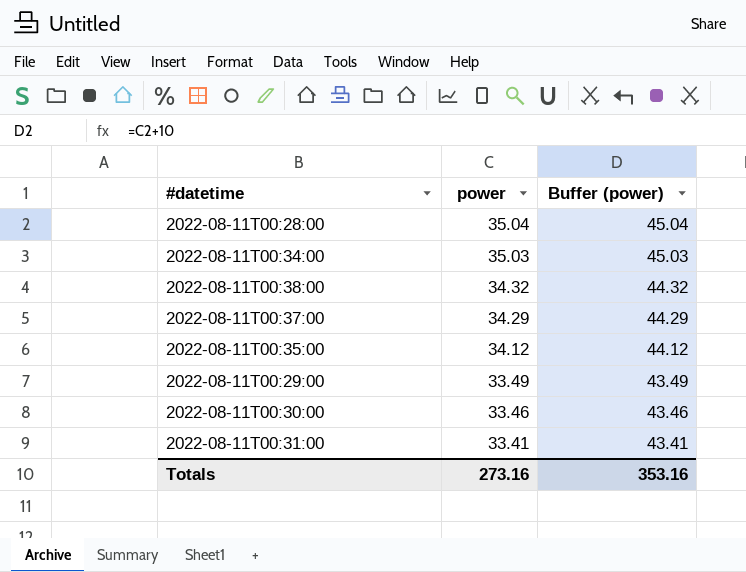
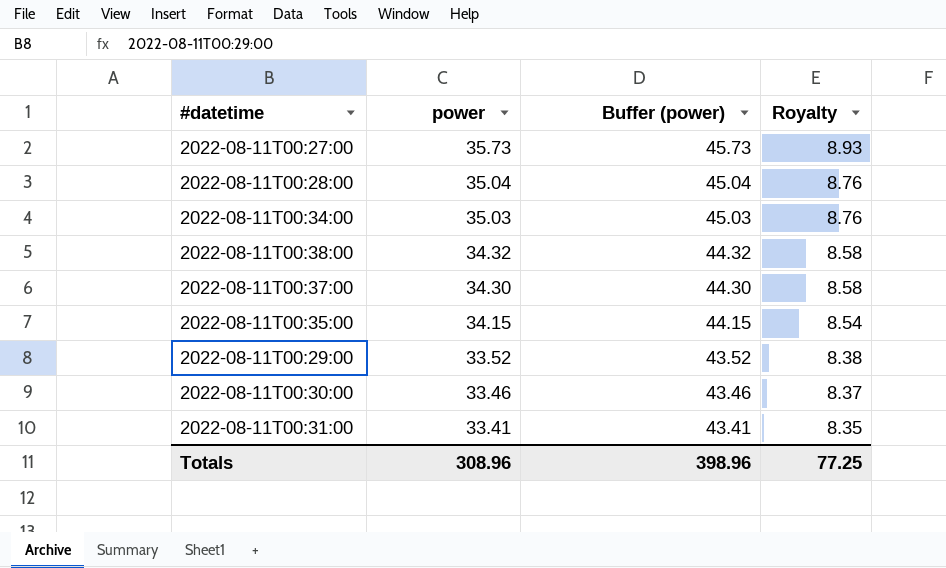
column Royalty | formula: none -> [power] * 0.25
row 2022-08-11T00:27:00: none -> 35.73 | 45.73 | 8.93
2022-08-11T00:37:00 | power: 34.29 -> 34.30
2022-08-11T00:37:00 | Buffer (power): 44.29 -> 44.30
2022-08-11T00:35:00 | power: 34.12 -> 34.15
2022-08-11T00:35:00 | Buffer (power): 44.12 -> 44.15
2022-08-11T00:29:00 | power: 33.49 -> 33.52
2022-08-11T00:29:00 | Buffer (power): 43.49 -> 43.52
Totals | power: 273.16 -> 308.96
Totals | Buffer (power): 353.16 -> 398.96

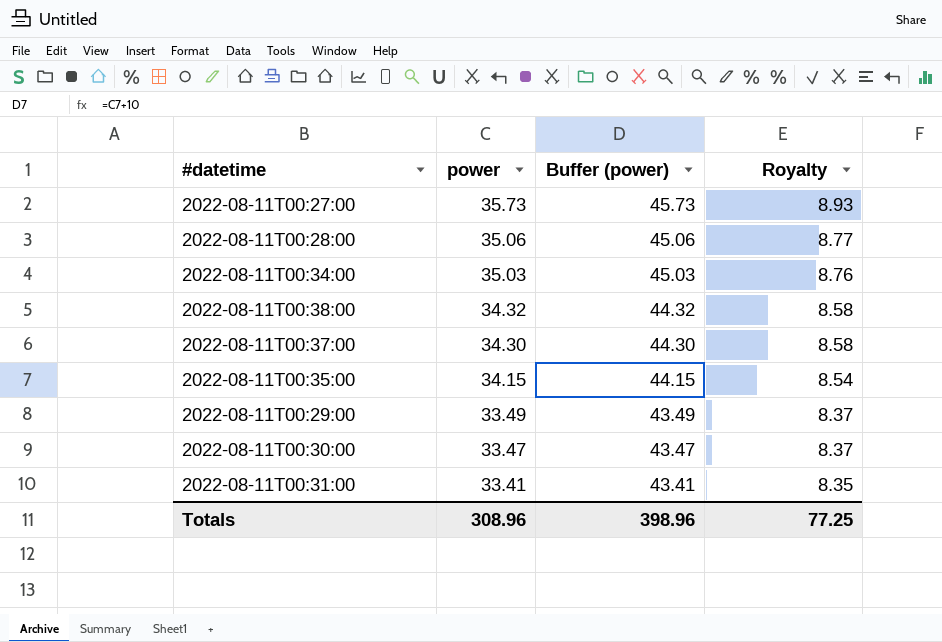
2022-08-11T00:28:00 | power: 35.04 -> 35.06
2022-08-11T00:28:00 | Buffer (power): 45.04 -> 45.06
2022-08-11T00:28:00 | Royalty: 8.76 -> 8.77
2022-08-11T00:29:00 | power: 33.52 -> 33.49
2022-08-11T00:29:00 | Buffer (power): 43.52 -> 43.49
2022-08-11T00:29:00 | Royalty: 8.38 -> 8.37
2022-08-11T00:30:00 | power: 33.46 -> 33.47
2022-08-11T00:30:00 | Buffer (power): 43.46 -> 43.47

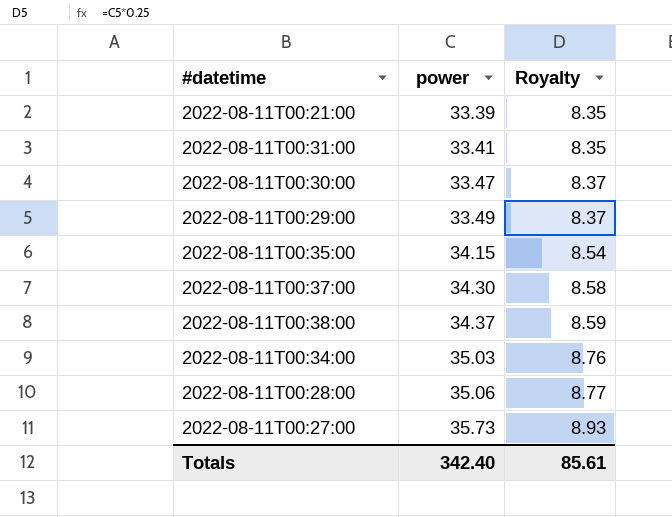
row order: power descending -> power ascending
column Buffer (power) | formula: [power] + 10 -> none
row 2022-08-11T00:21:00: none -> 33.39 | 8.35
2022-08-11T00:38:00 | power: 34.32 -> 34.37
2022-08-11T00:38:00 | Royalty: 8.58 -> 8.59
Totals | power: 308.96 -> 342.40
Totals | Royalty: 77.25 -> 85.61

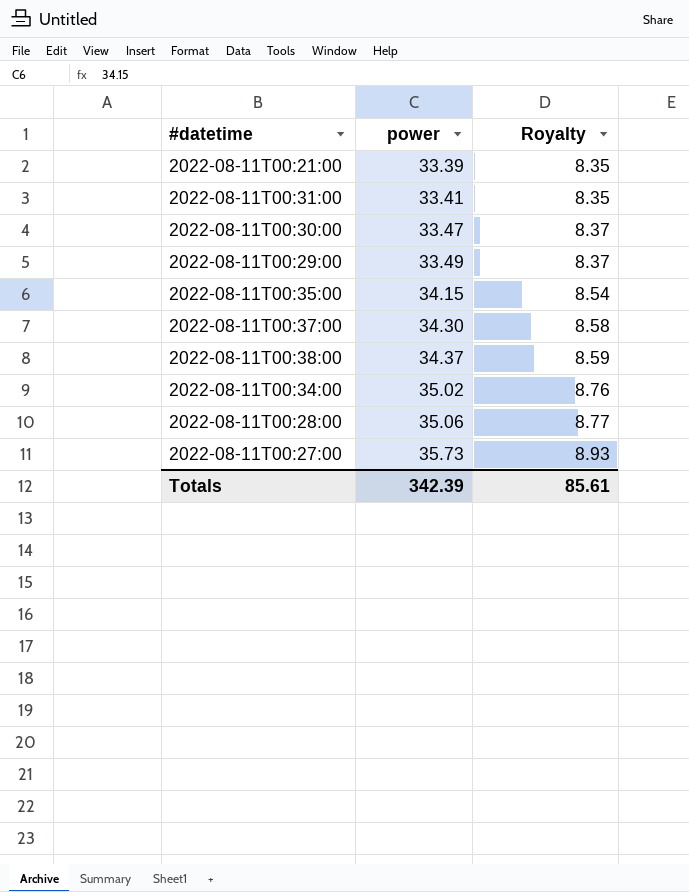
2022-08-11T00:34:00 | power: 35.03 -> 35.02
Totals | power: 342.40 -> 342.39

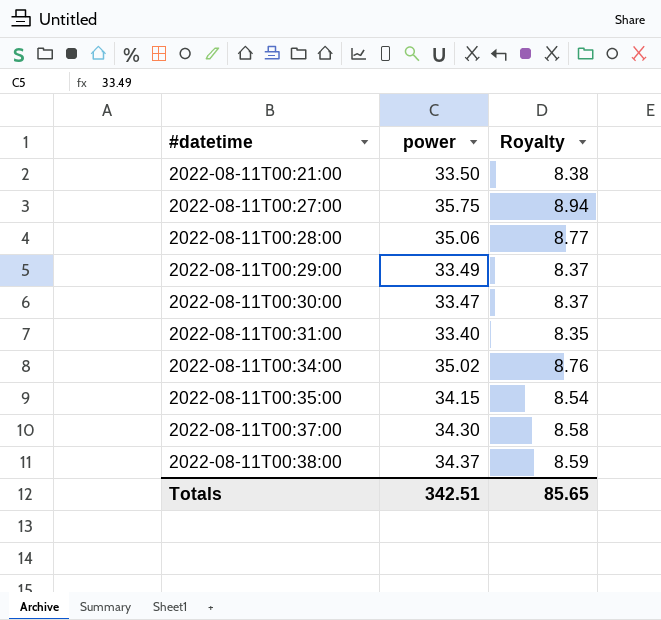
row order: power ascending -> #datetime ascending
2022-08-11T00:21:00 | power: 33.39 -> 33.50
2022-08-11T00:21:00 | Royalty: 8.35 -> 8.38
2022-08-11T00:27:00 | power: 35.73 -> 35.75
2022-08-11T00:27:00 | Royalty: 8.93 -> 8.94
2022-08-11T00:31:00 | power: 33.41 -> 33.40
Totals | power: 342.39 -> 342.51
Totals | Royalty: 85.61 -> 85.65

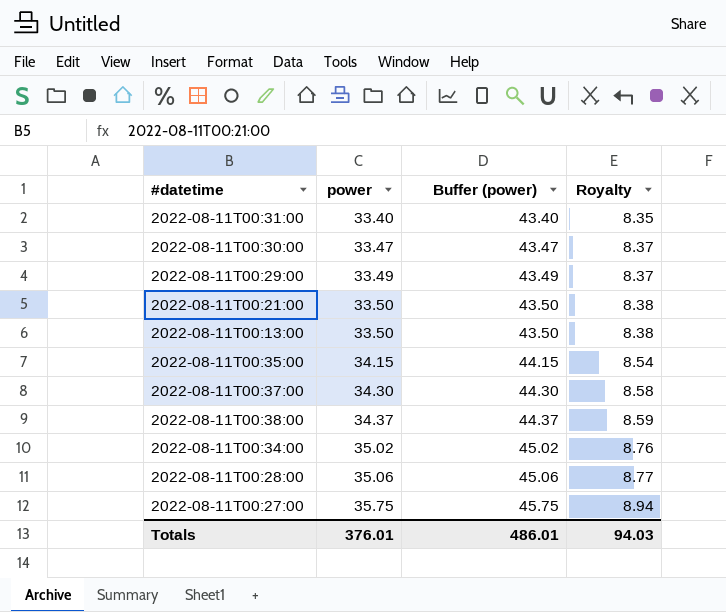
row order: #datetime ascending -> power ascending
column Buffer (power) | formula: none -> [power] + 10
row 2022-08-11T00:13:00: none -> 33.50 | 43.50 | 8.38
Totals | power: 342.51 -> 376.01
Totals | Royalty: 85.65 -> 94.03

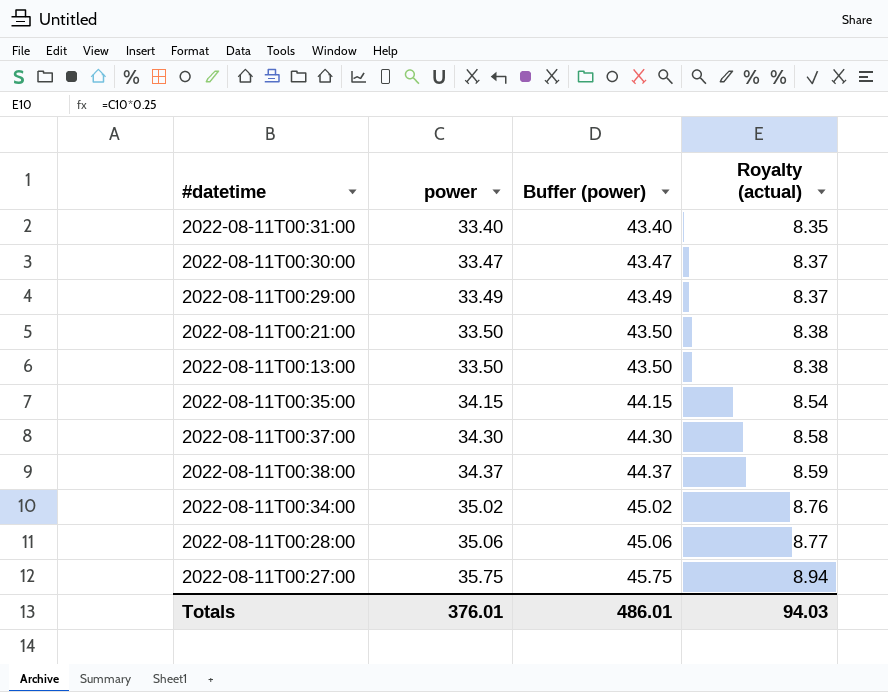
column name: Royalty -> Royalty (actual)

